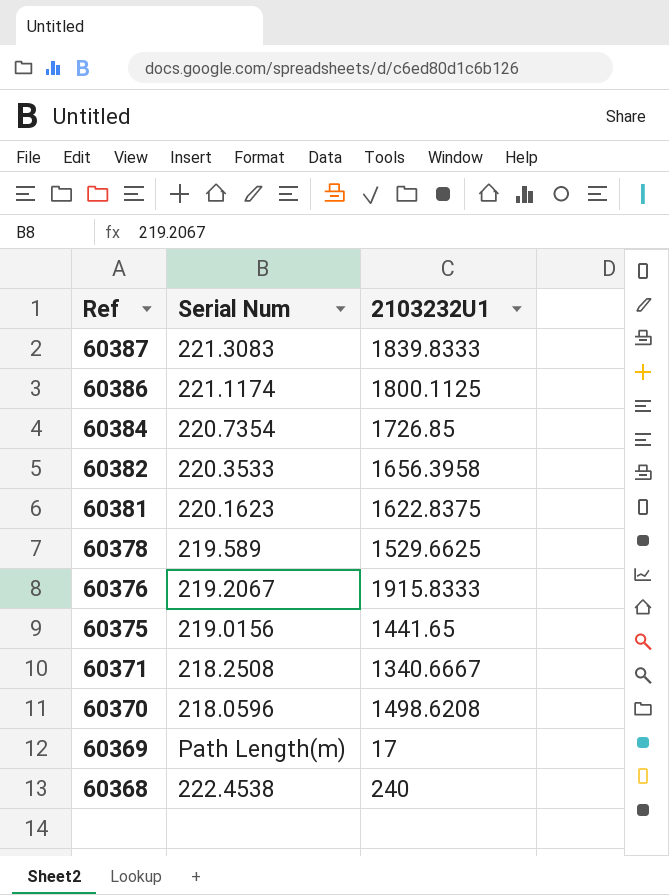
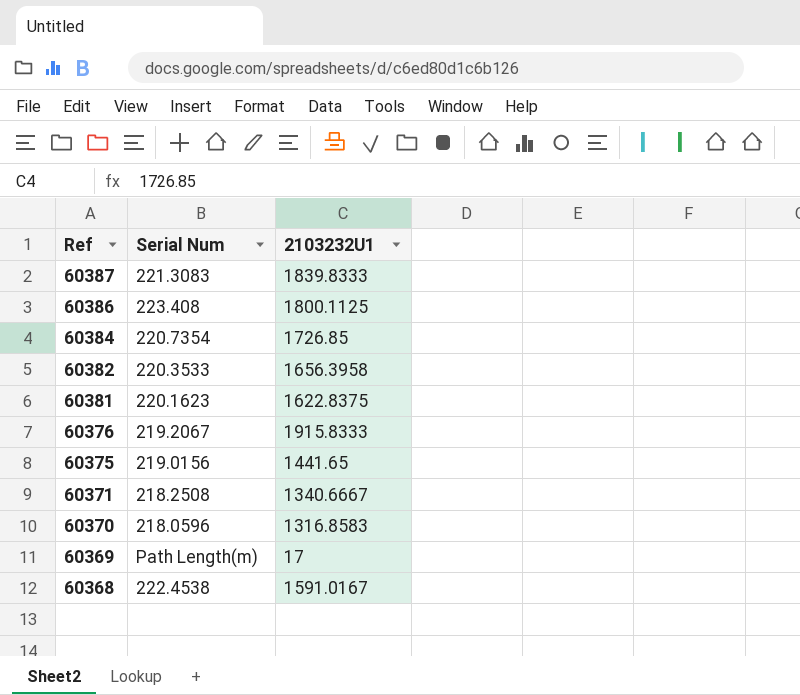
row 60378: 219.589 | 1529.6625 -> none
60386 | Serial Num: 221.1174 -> 223.408
60370 | 2103232U1: 1498.6208 -> 1316.8583
60368 | 2103232U1: 240 -> 1591.0167

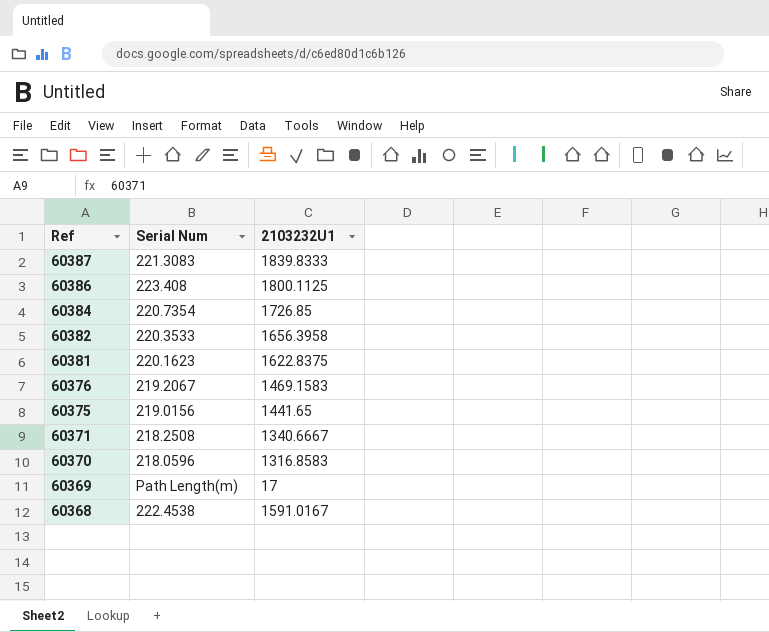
60376 | 2103232U1: 1915.8333 -> 1469.1583

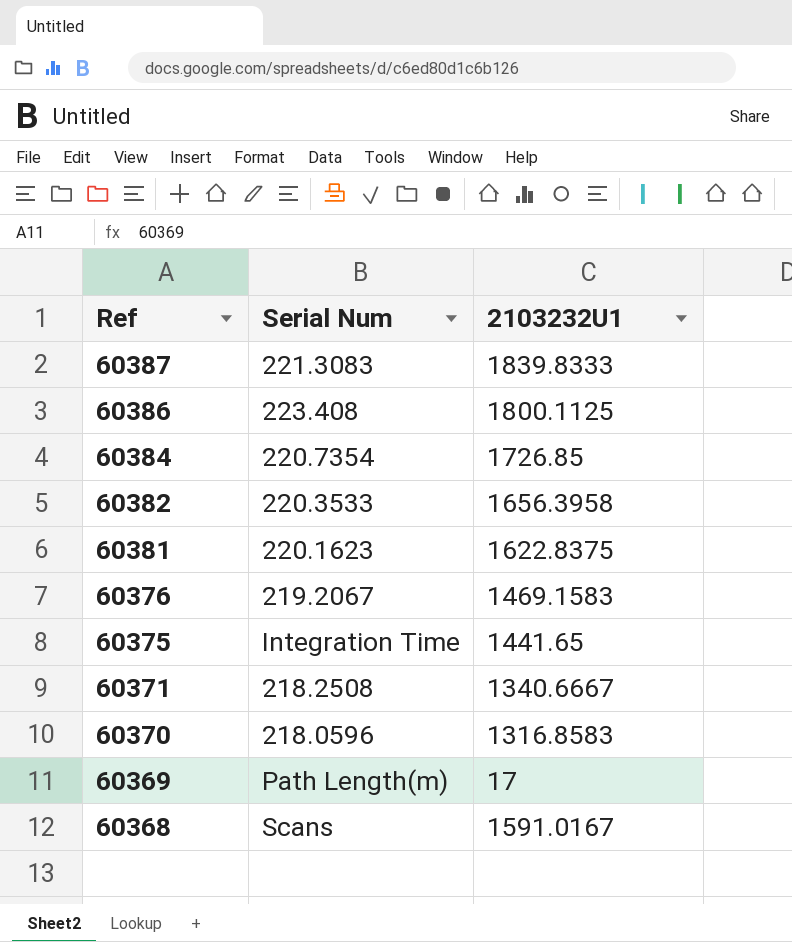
60375 | Serial Num: 219.0156 -> Integration Time
60368 | Serial Num: 222.4538 -> Scans

